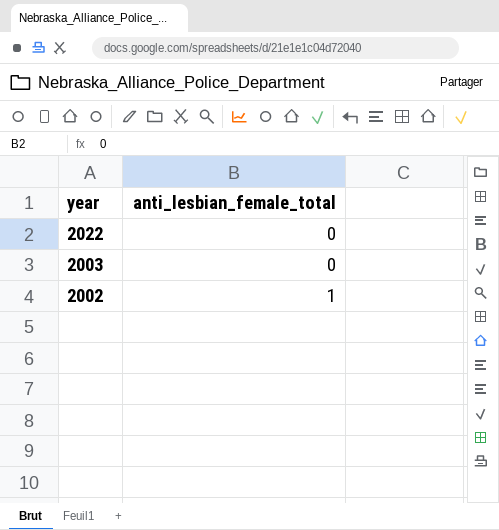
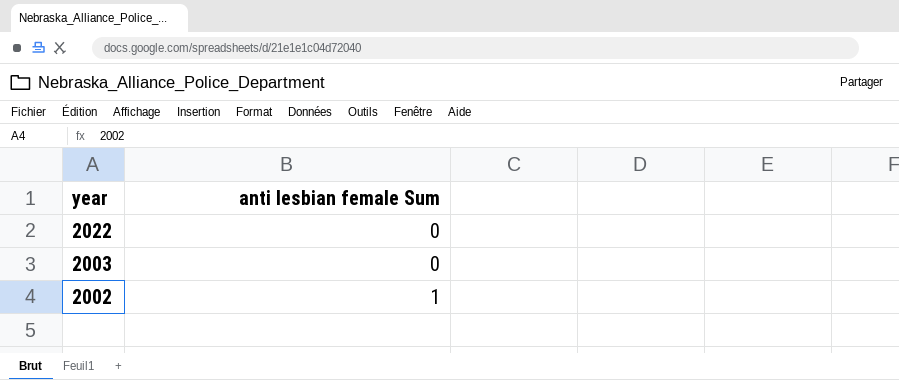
column name: anti_lesbian_female_total -> anti lesbian female Sum

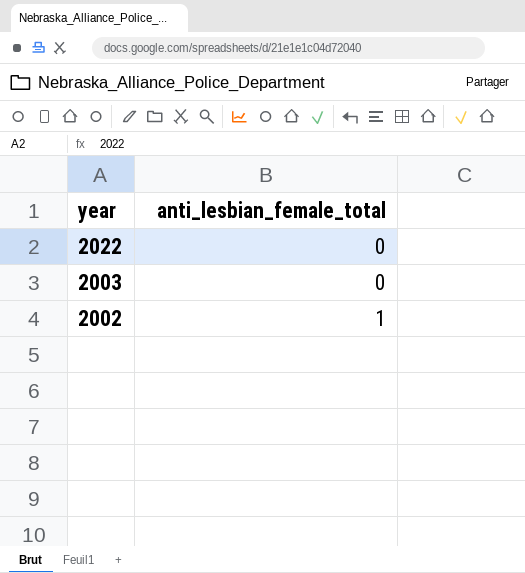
column name: anti lesbian female Sum -> anti_lesbian_female_total

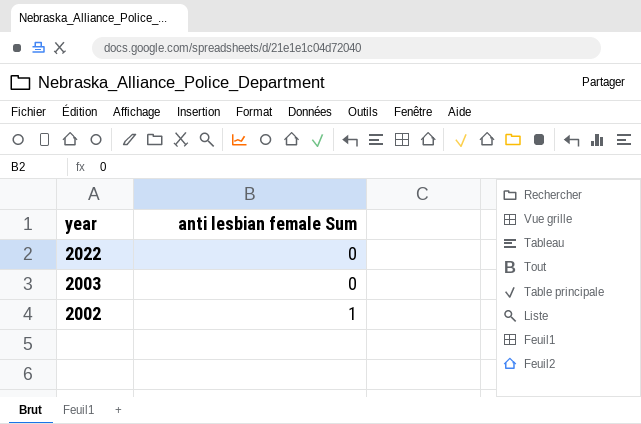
column name: anti_lesbian_female_total -> anti lesbian female Sum

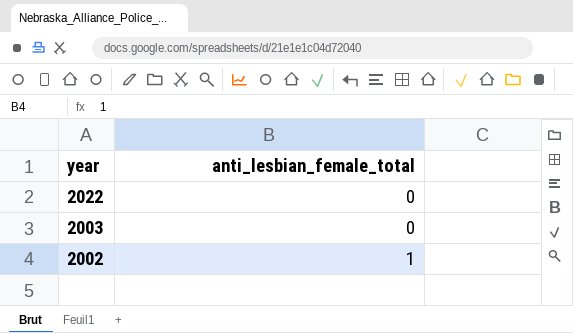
column name: anti lesbian female Sum -> anti_lesbian_female_total

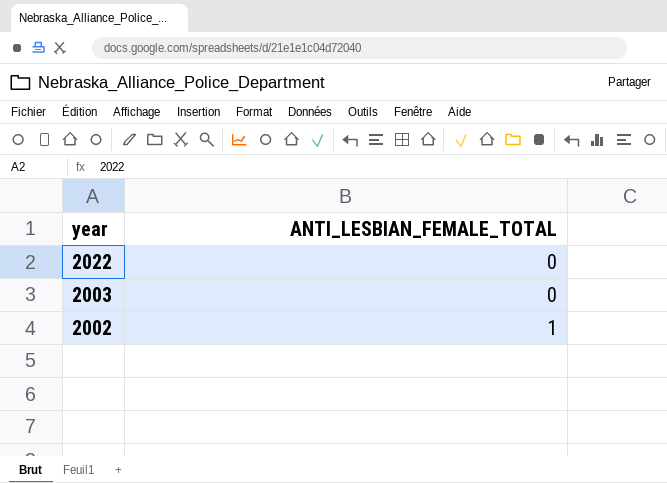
column name: anti_lesbian_female_total -> ANTI_LESBIAN_FEMALE_TOTAL

